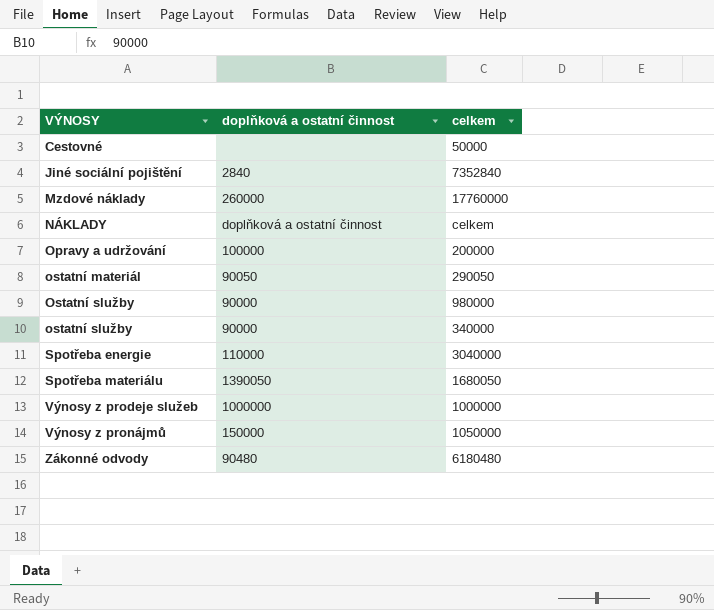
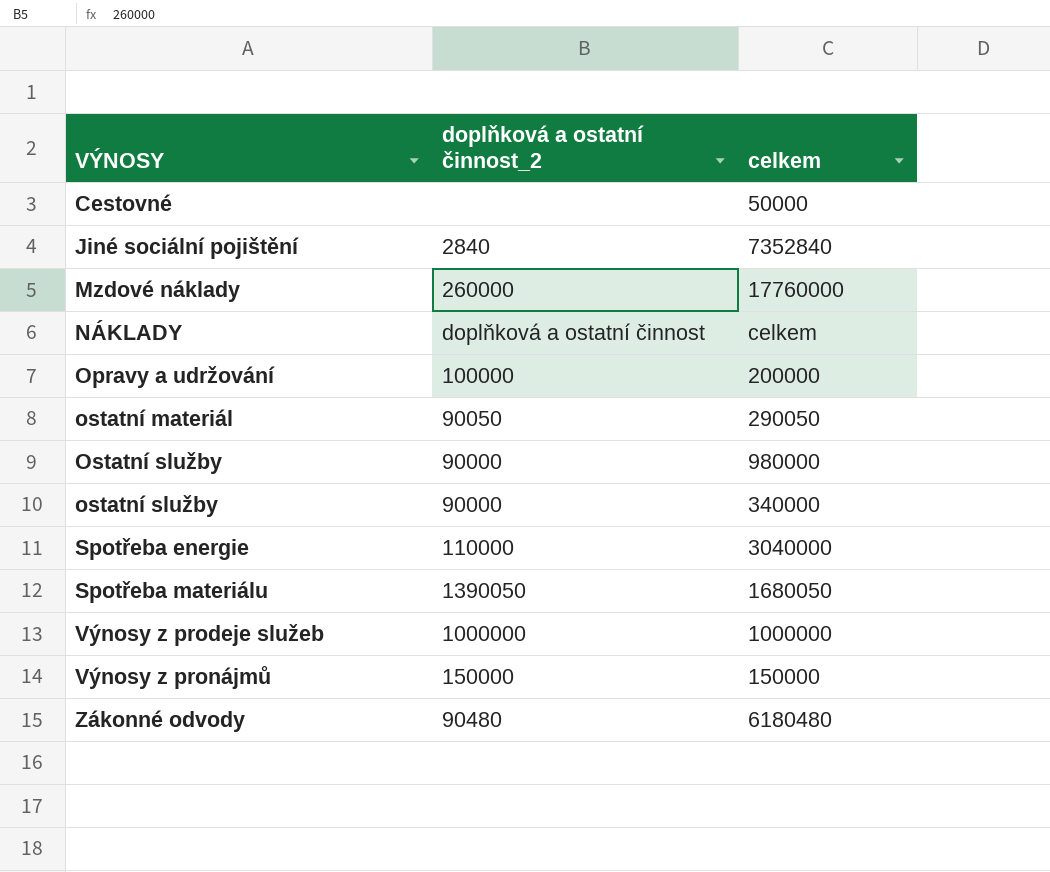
column name: doplňková a ostatní činnost -> doplňková a ostatní činnost_2
Výnosy z pronájmů | celkem: 1050000 -> 150000

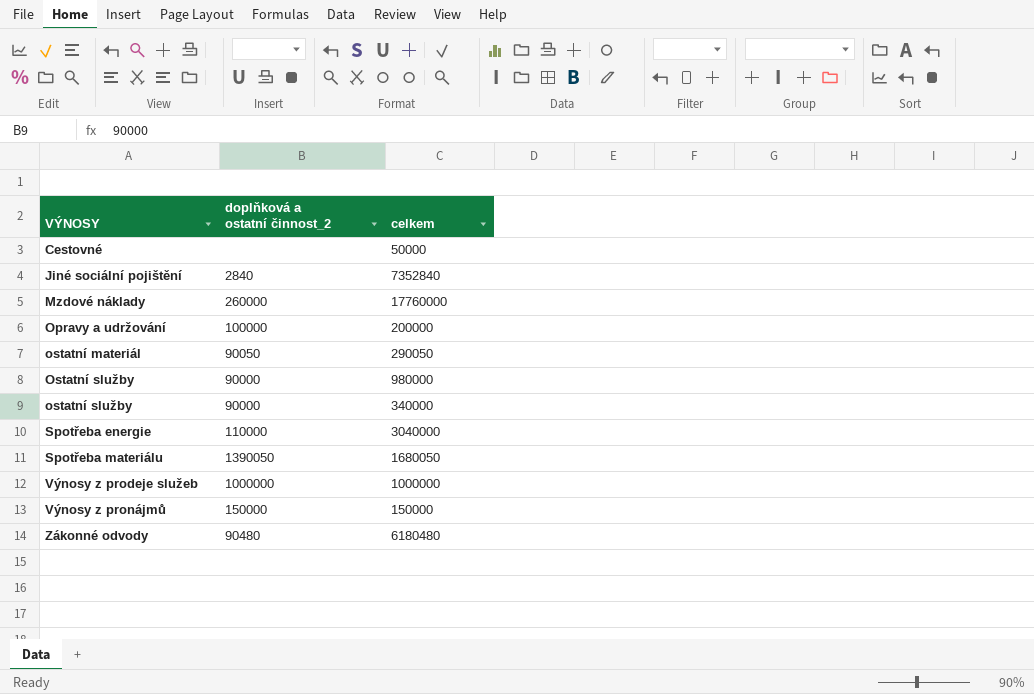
row NÁKLADY: doplňková a ostatní činnost | celkem -> none

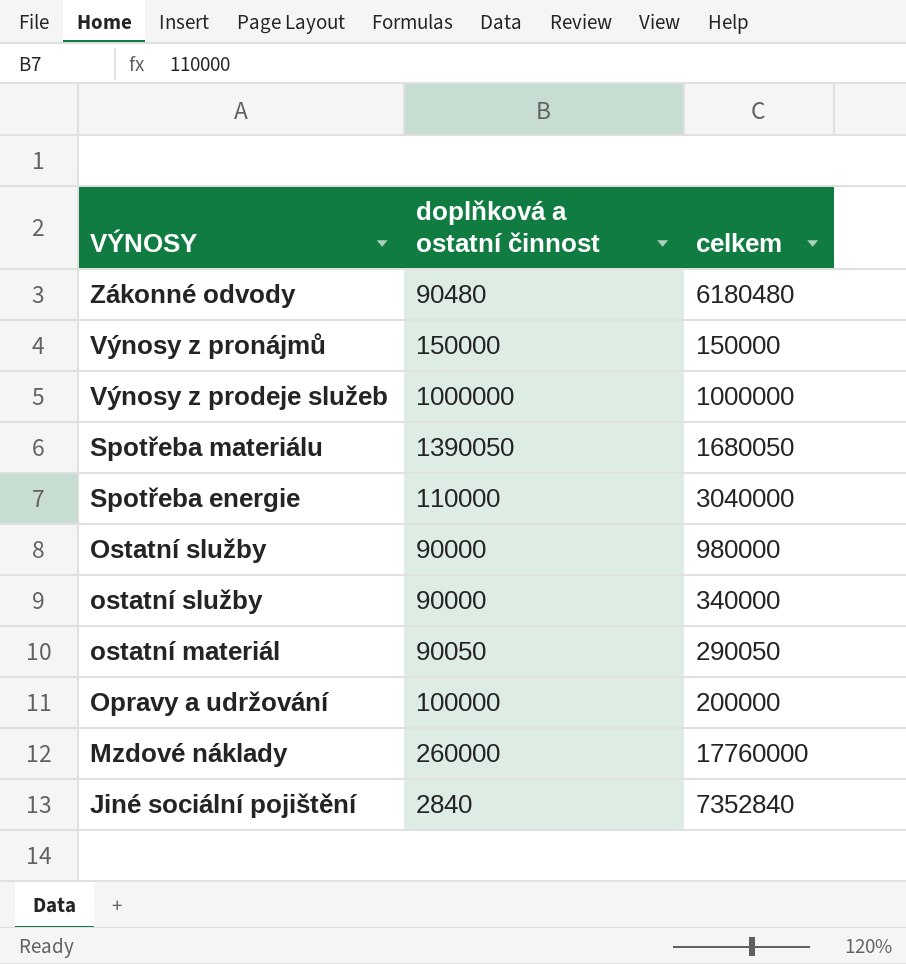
row order: VÝNOSY ascending -> VÝNOSY descending
column name: doplňková a ostatní činnost_2 -> doplňková a ostatní činnost
row Cestovné: none | 50000 -> none

